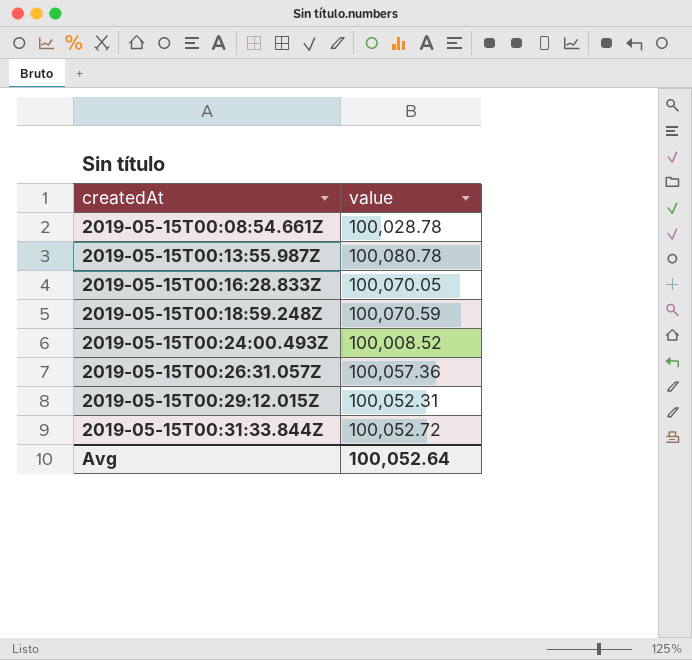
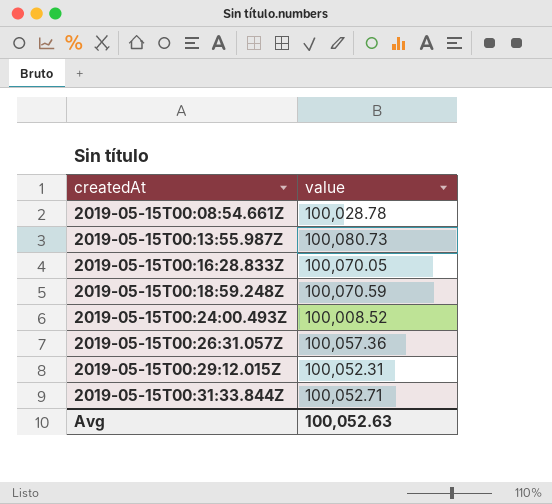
2019-05-15T00:13:55.987Z | value: 100,080.78 -> 100,080.73
2019-05-15T00:31:33.844Z | value: 100,052.72 -> 100,052.71
Avg | value: 100,052.64 -> 100,052.63

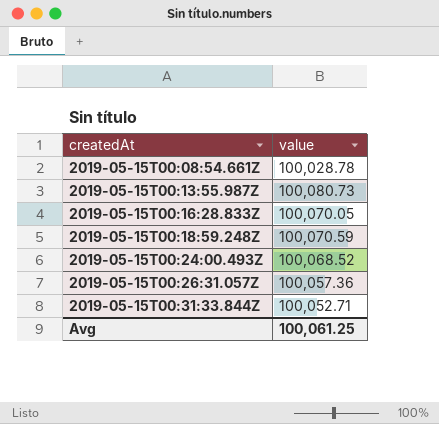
row 2019-05-15T00:29:12.015Z: 100,052.31 -> none
2019-05-15T00:24:00.493Z | value: 100,008.52 -> 100,068.52
Avg | value: 100,052.63 -> 100,061.25

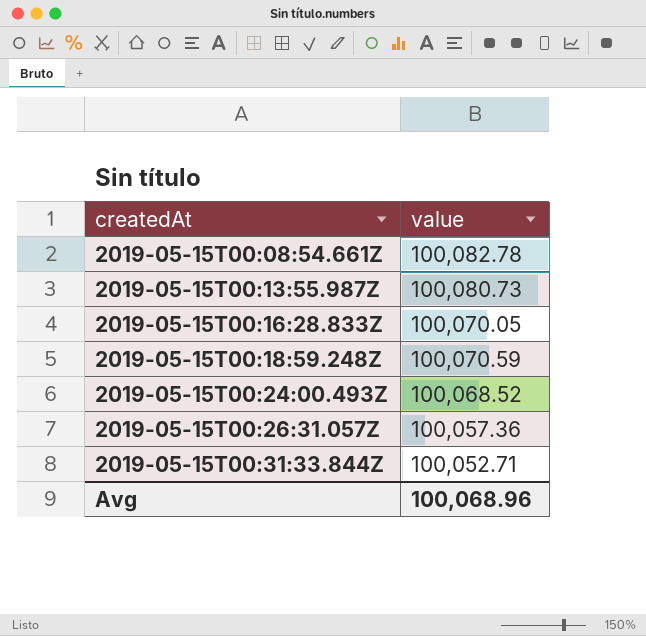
2019-05-15T00:08:54.661Z | value: 100,028.78 -> 100,082.78
Avg | value: 100,061.25 -> 100,068.96

